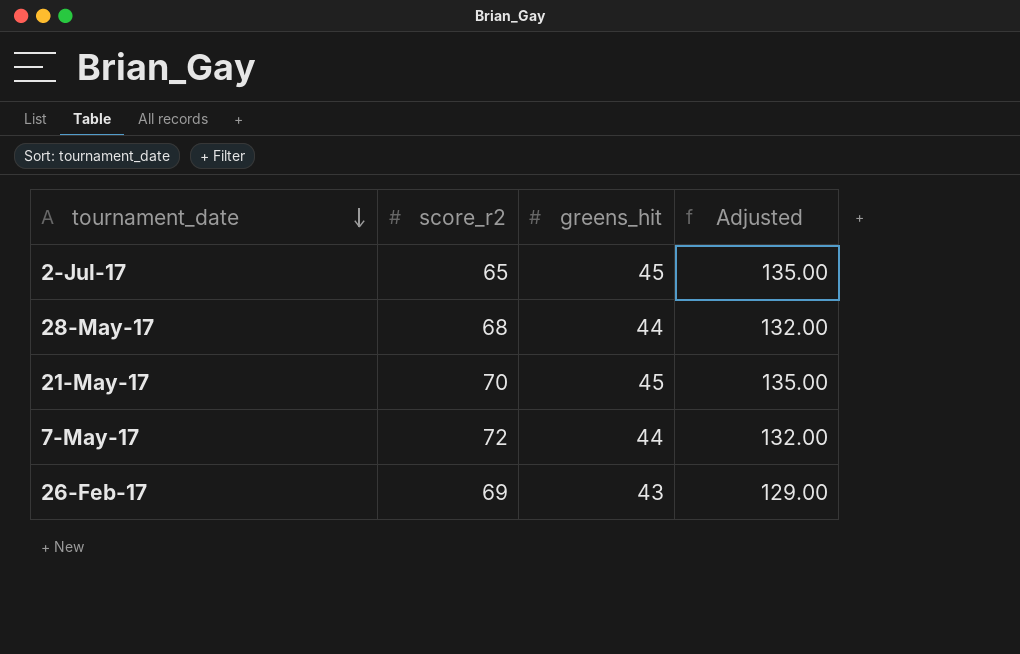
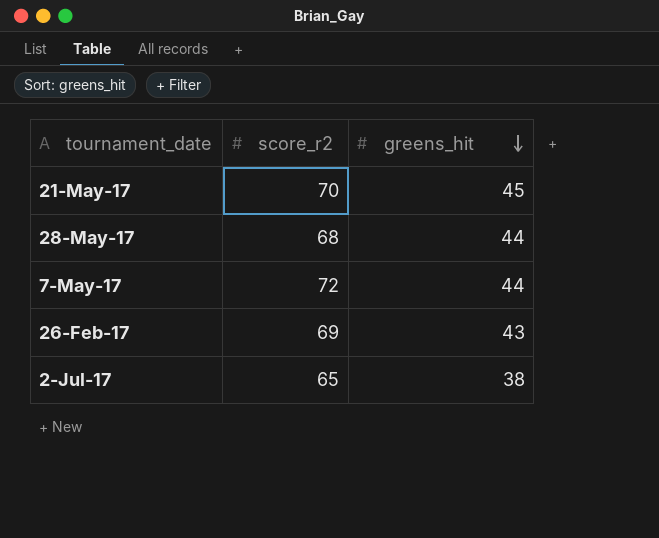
row order: tournament_date descending -> greens_hit descending
column Adjusted | formula: [greens_hit] * 3 -> none
2-Jul-17 | greens_hit: 45 -> 38

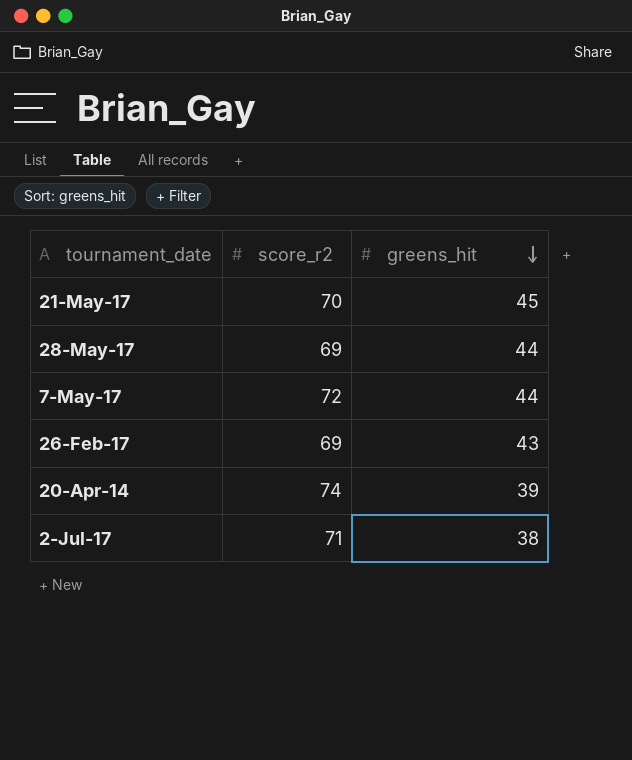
28-May-17 | score_r2: 68 -> 69
row 20-Apr-14: none -> 74 | 39
2-Jul-17 | score_r2: 65 -> 71

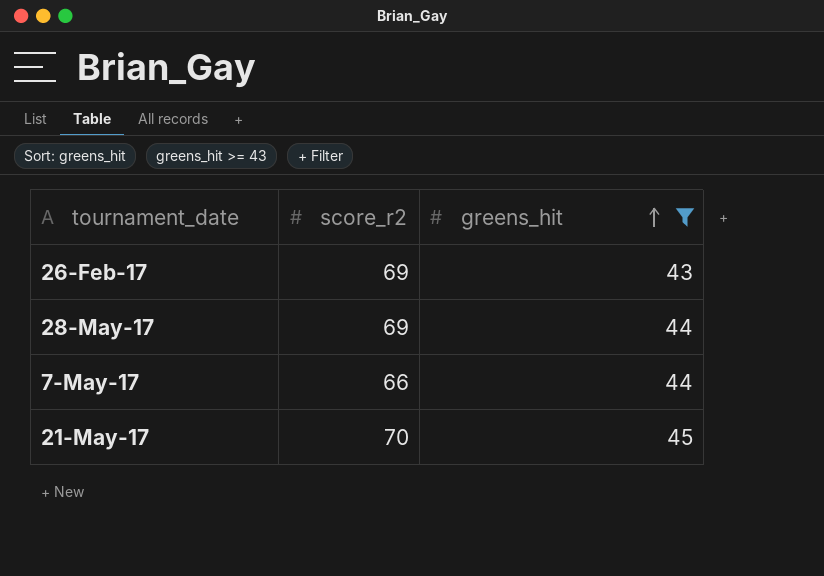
filter: none -> greens_hit >= 43
row order: greens_hit descending -> greens_hit ascending
7-May-17 | score_r2: 72 -> 66

